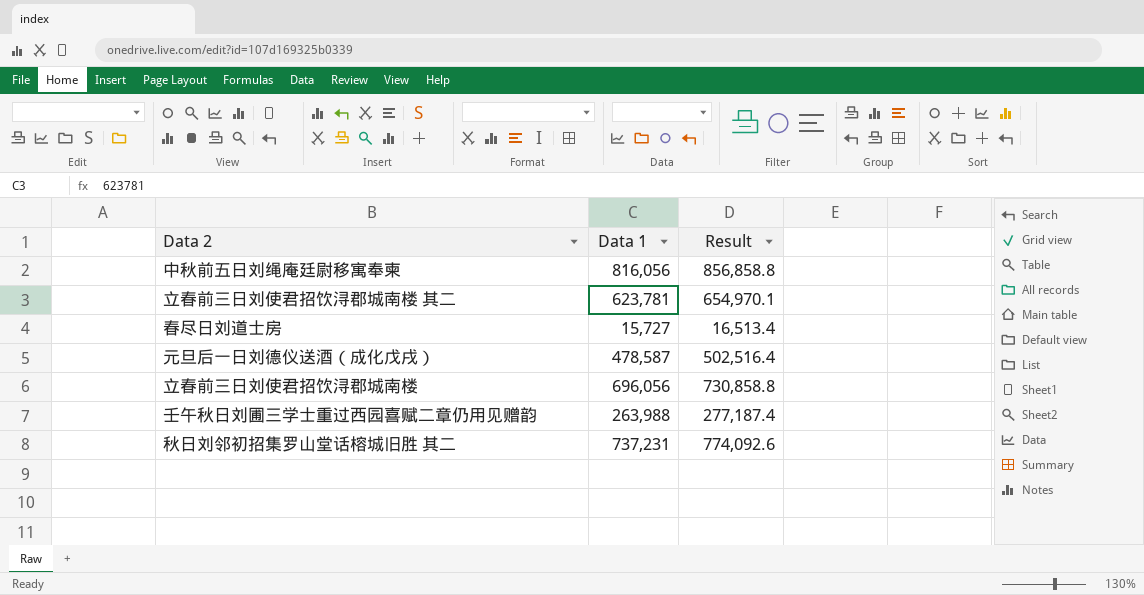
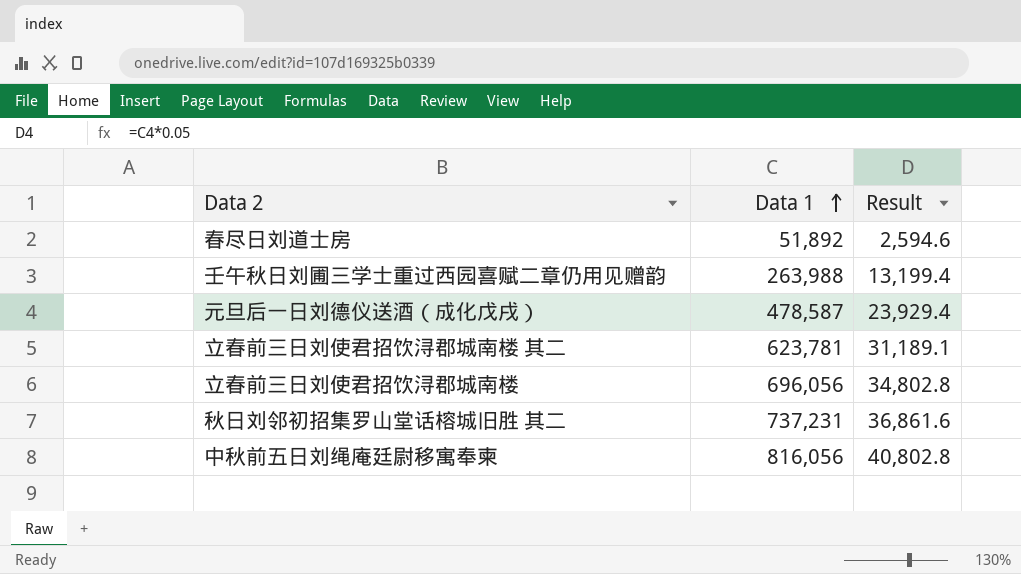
row order: none -> Data 1 ascending
column Result | formula: [Data 1] * 1.05 -> [Data 1] * 0.05
春尽日刘道士房 | Data 1: 15,727 -> 51,892

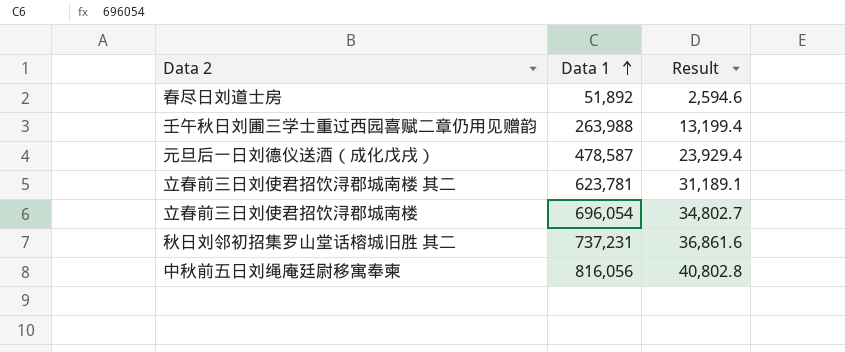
立春前三日刘使君招饮浔郡城南楼 | Data 1: 696,056 -> 696,054
立春前三日刘使君招饮浔郡城南楼 | Result: 34,802.8 -> 34,802.7

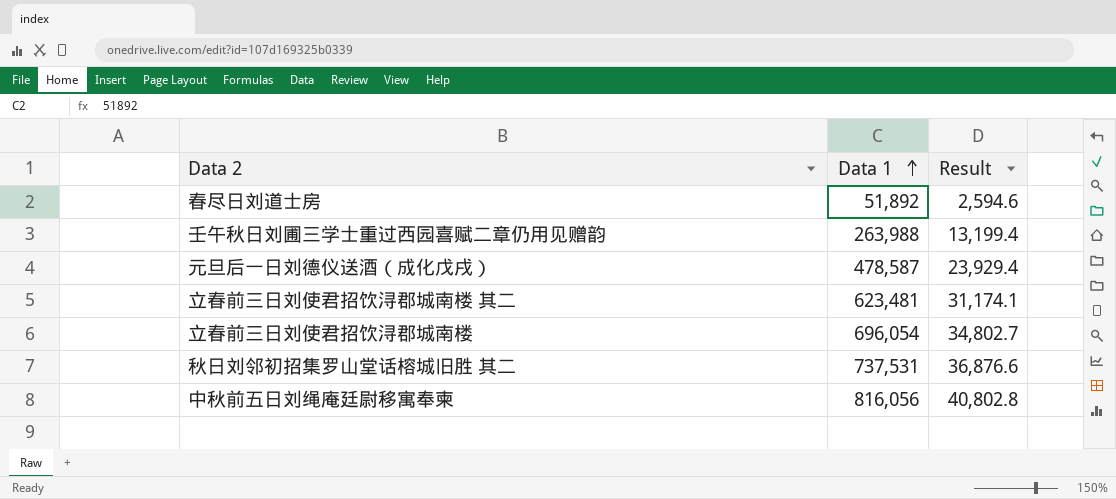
立春前三日刘使君招饮浔郡城南楼 其二 | Data 1: 623,781 -> 623,481
立春前三日刘使君招饮浔郡城南楼 其二 | Result: 31,189.1 -> 31,174.1
秋日刘邻初招集罗山堂话榕城旧胜 其二 | Data 1: 737,231 -> 737,531
秋日刘邻初招集罗山堂话榕城旧胜 其二 | Result: 36,861.6 -> 36,876.6

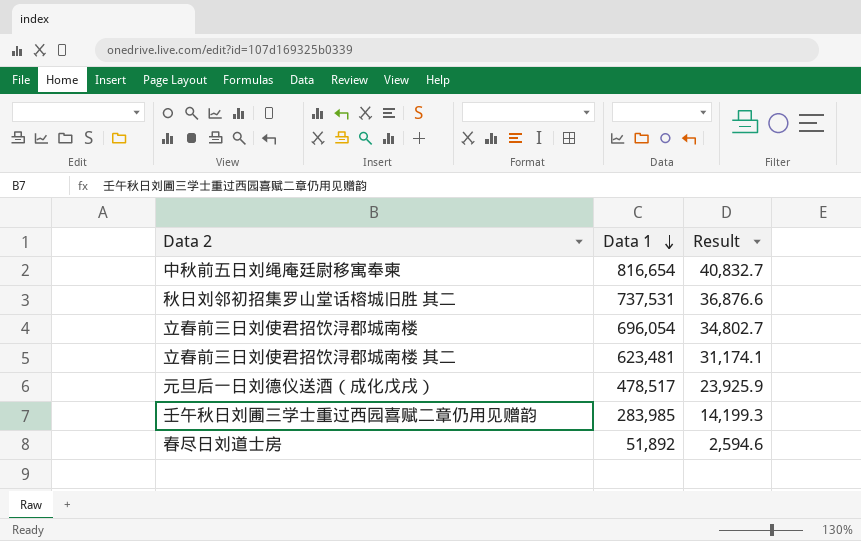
row order: Data 1 ascending -> Data 1 descending
中秋前五日刘绳庵廷尉移寓奉柬 | Data 1: 816,056 -> 816,654
中秋前五日刘绳庵廷尉移寓奉柬 | Result: 40,802.8 -> 40,832.7
元旦后一日刘德仪送酒（成化戊戌） | Data 1: 478,587 -> 478,517
元旦后一日刘德仪送酒（成化戊戌） | Result: 23,929.4 -> 23,925.9
壬午秋日刘圃三学士重过西园喜赋二章仍用见赠韵 | Data 1: 263,988 -> 283,985
壬午秋日刘圃三学士重过西园喜赋二章仍用见赠韵 | Result: 13,199.4 -> 14,199.3

